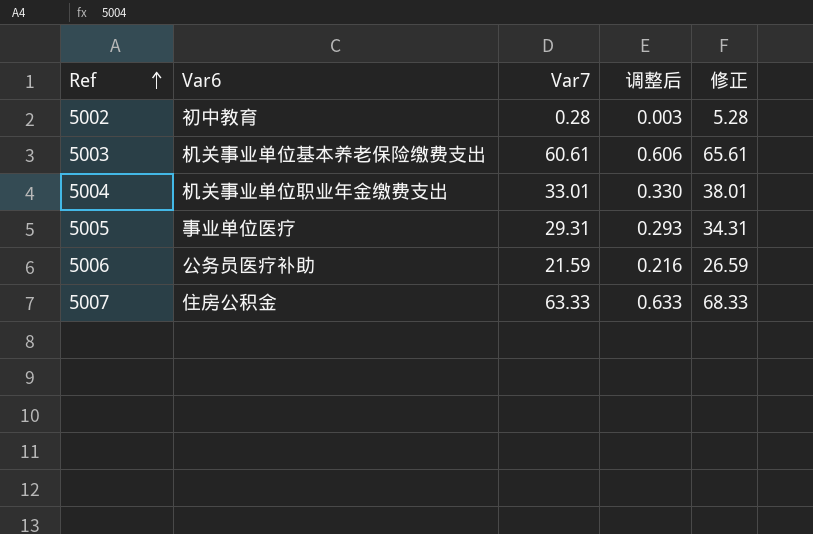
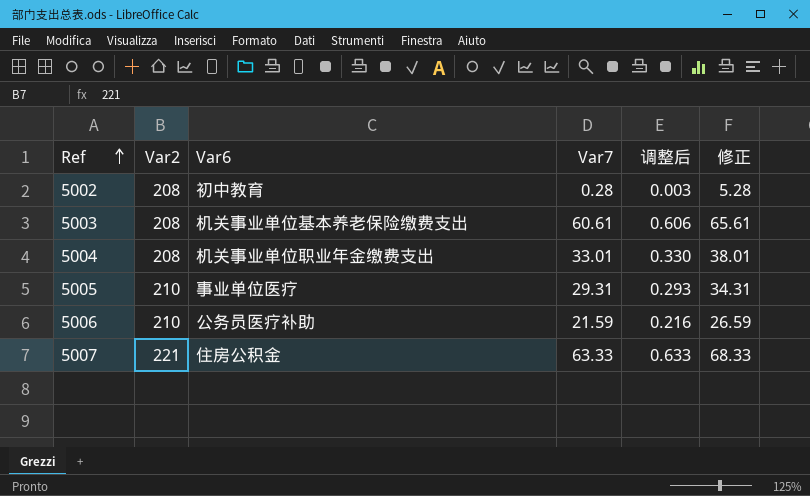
column Var2 | position: none -> 2

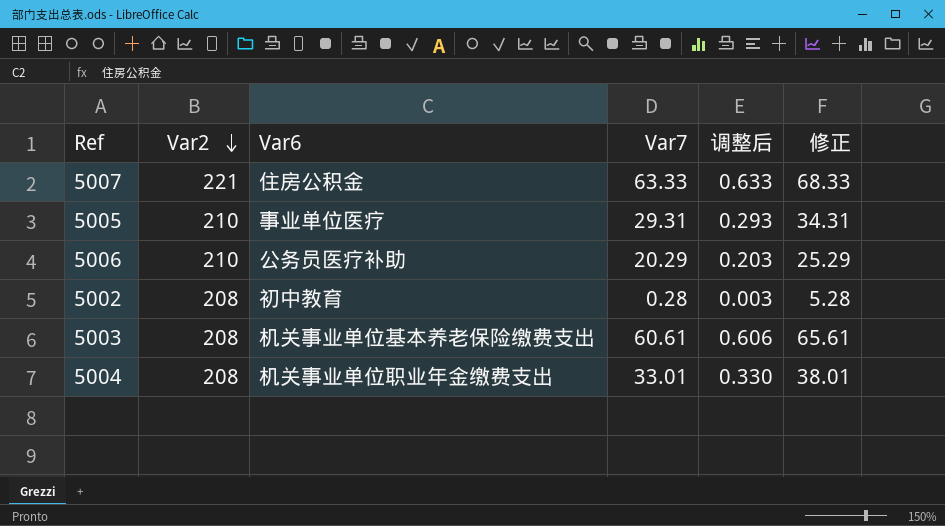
row order: Ref ascending -> Var2 descending
5006 | Var7: 21.59 -> 20.29
5006 | 调整后: 0.216 -> 0.203
5006 | 修正: 26.59 -> 25.29

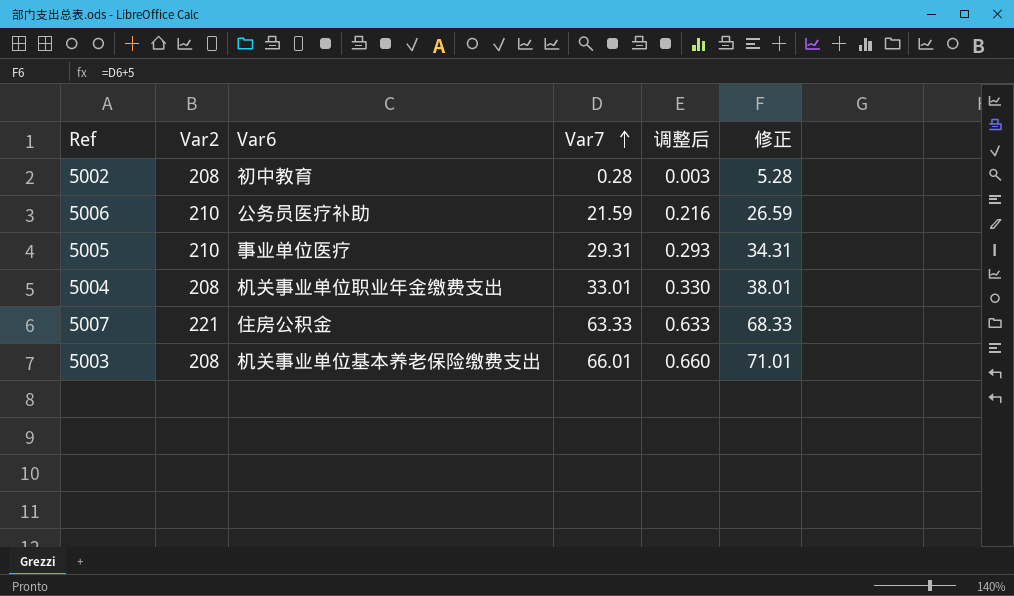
row order: Var2 descending -> Var7 ascending
5006 | Var7: 20.29 -> 21.59
5006 | 调整后: 0.203 -> 0.216
5006 | 修正: 25.29 -> 26.59
5003 | Var7: 60.61 -> 66.01
5003 | 调整后: 0.606 -> 0.660
5003 | 修正: 65.61 -> 71.01

